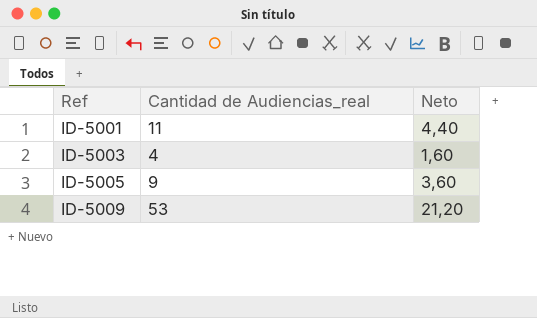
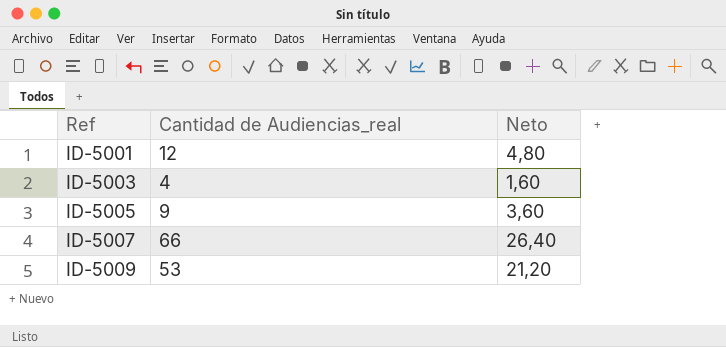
ID-5001 | Cantidad de Audiencias_real: 11 -> 12
ID-5001 | Neto: 4,40 -> 4,80
row ID-5007: none -> 66 | 26,40

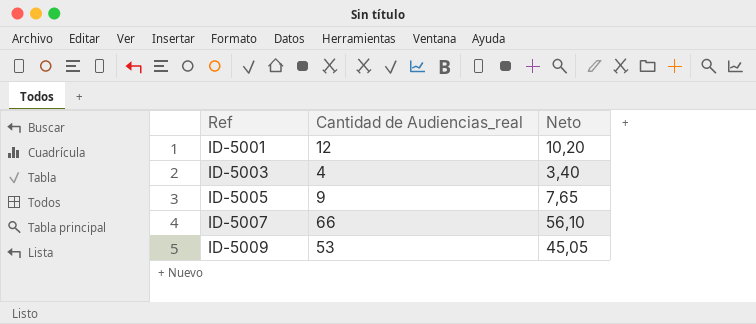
column Neto | formula: [Cantidad de Audiencias_real] * 0,4 -> [Cantidad de Audiencias_real] * 0,85

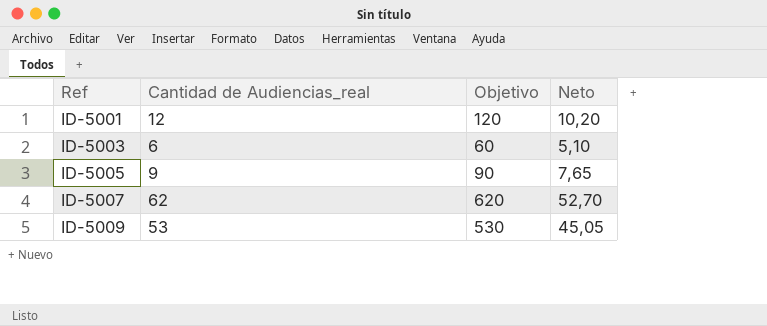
column Objetivo | formula: none -> [Cantidad de Audiencias_real] * 10
ID-5003 | Cantidad de Audiencias_real: 4 -> 6
ID-5003 | Neto: 3,40 -> 5,10
ID-5007 | Cantidad de Audiencias_real: 66 -> 62
ID-5007 | Neto: 56,10 -> 52,70

